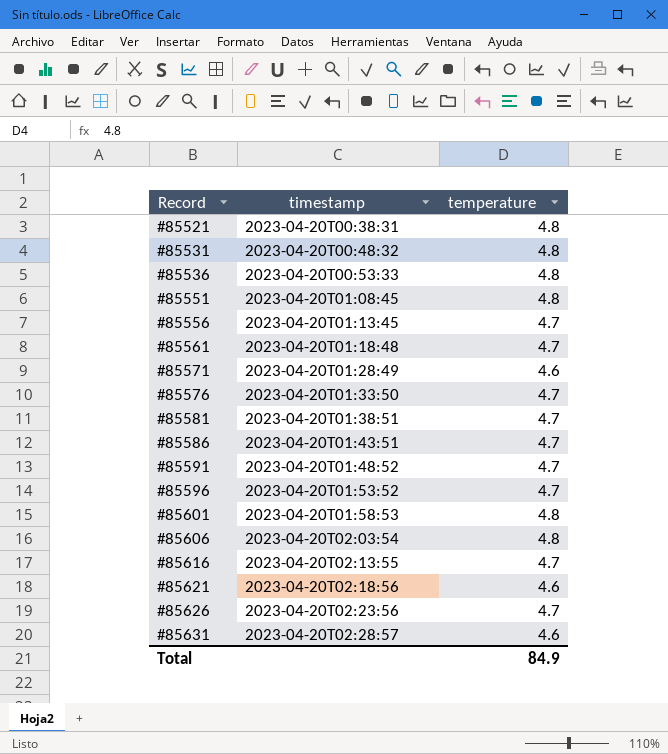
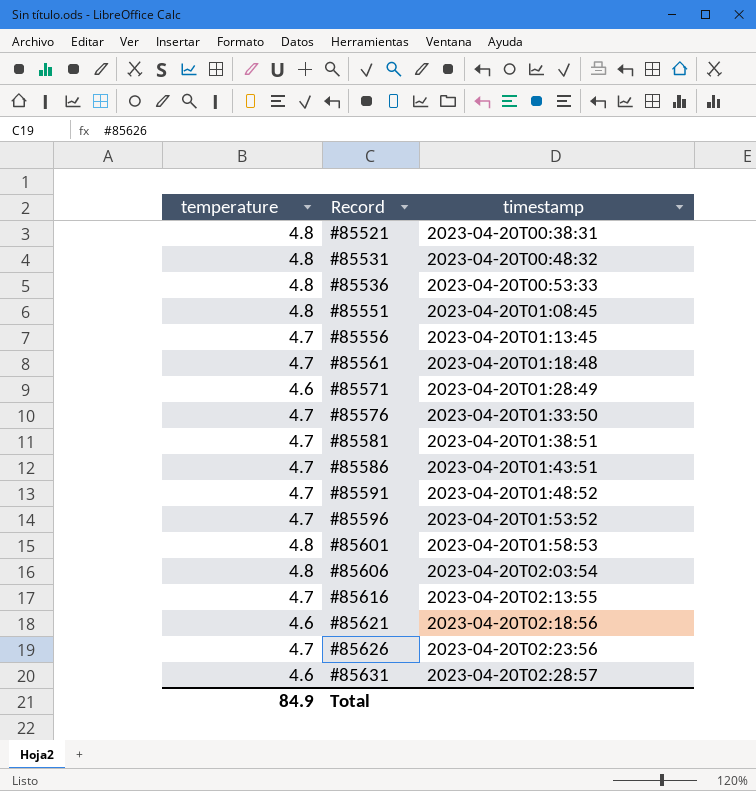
column temperature | position: 3 -> 1

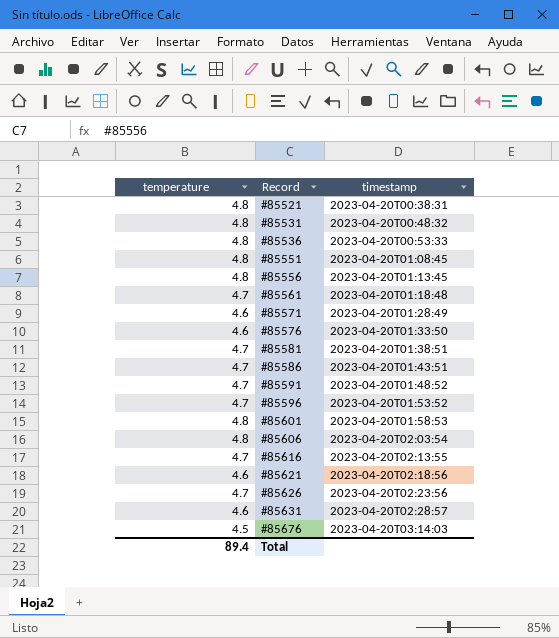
#85556 | temperature: 4.7 -> 4.8
#85576 | temperature: 4.7 -> 4.6
row #85676: none -> 4.5 | 2023-04-20T03:14:03
Total | temperature: 84.9 -> 89.4

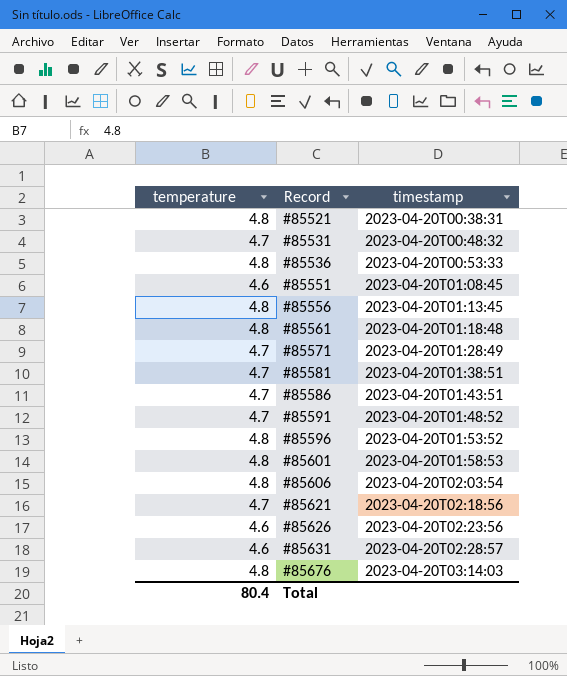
row #85576: 4.6 | 2023-04-20T01:33:50 -> none
row #85616: 4.7 | 2023-04-20T02:13:55 -> none
#85531 | temperature: 4.8 -> 4.7
#85551 | temperature: 4.8 -> 4.6
#85561 | temperature: 4.7 -> 4.8
#85571 | temperature: 4.6 -> 4.7
#85596 | temperature: 4.7 -> 4.8
#85621 | temperature: 4.6 -> 4.7
#85626 | temperature: 4.7 -> 4.6
#85676 | temperature: 4.5 -> 4.8
Total | temperature: 89.4 -> 80.4

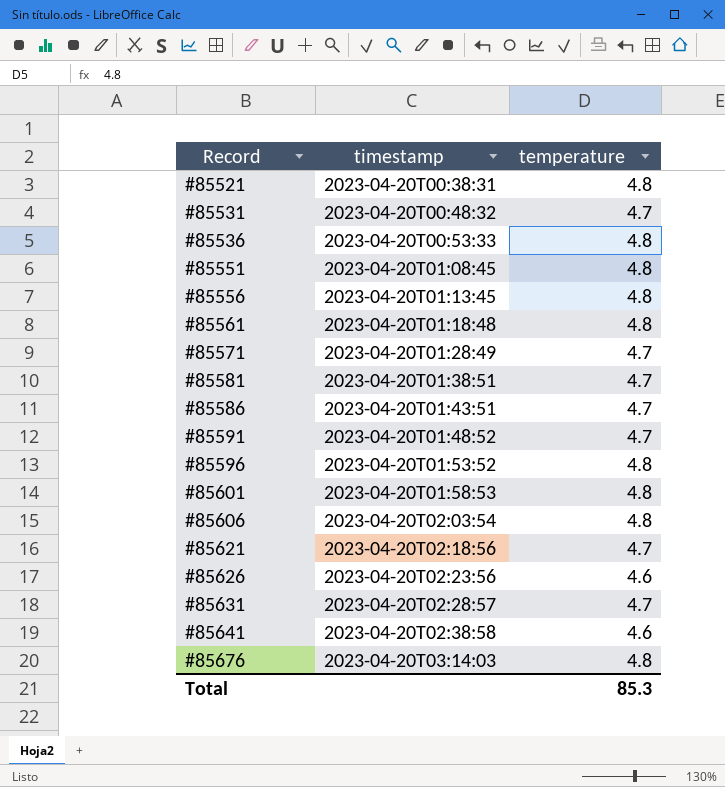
column temperature | position: 1 -> 3
#85551 | temperature: 4.6 -> 4.8
#85631 | temperature: 4.6 -> 4.7
row #85641: none -> 2023-04-20T02:38:58 | 4.6
Total | temperature: 80.4 -> 85.3

